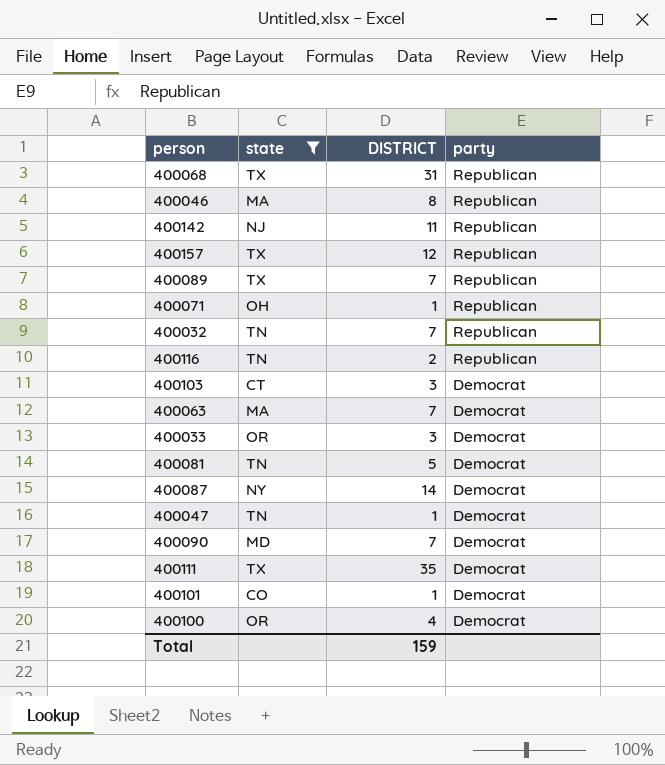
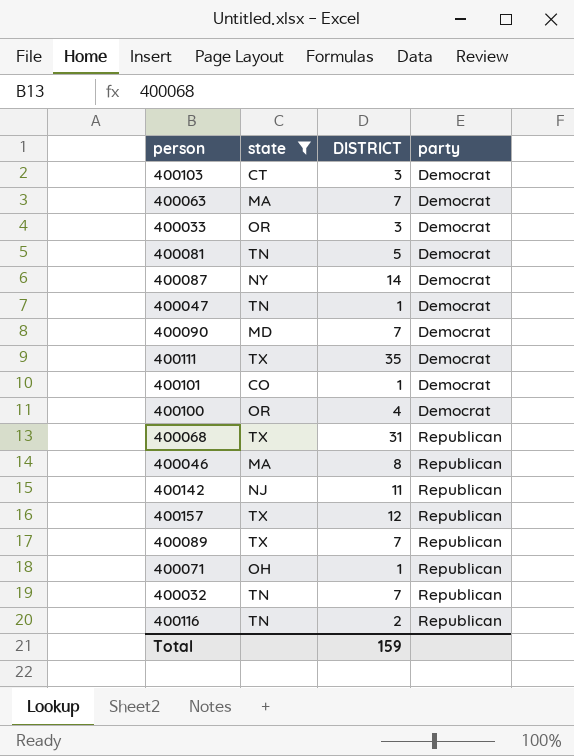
row order: party descending -> party ascending

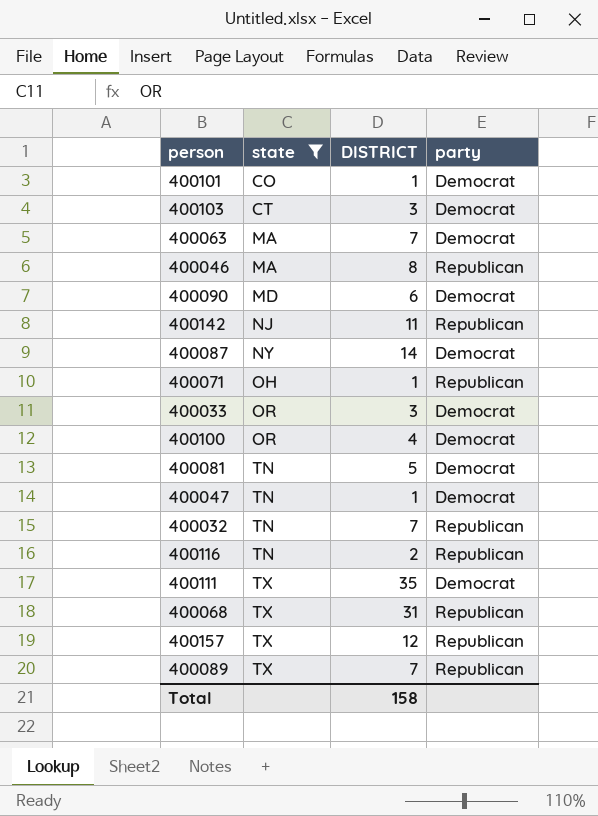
row order: party ascending -> state ascending
400090 | DISTRICT: 7 -> 6
Total | DISTRICT: 159 -> 158

